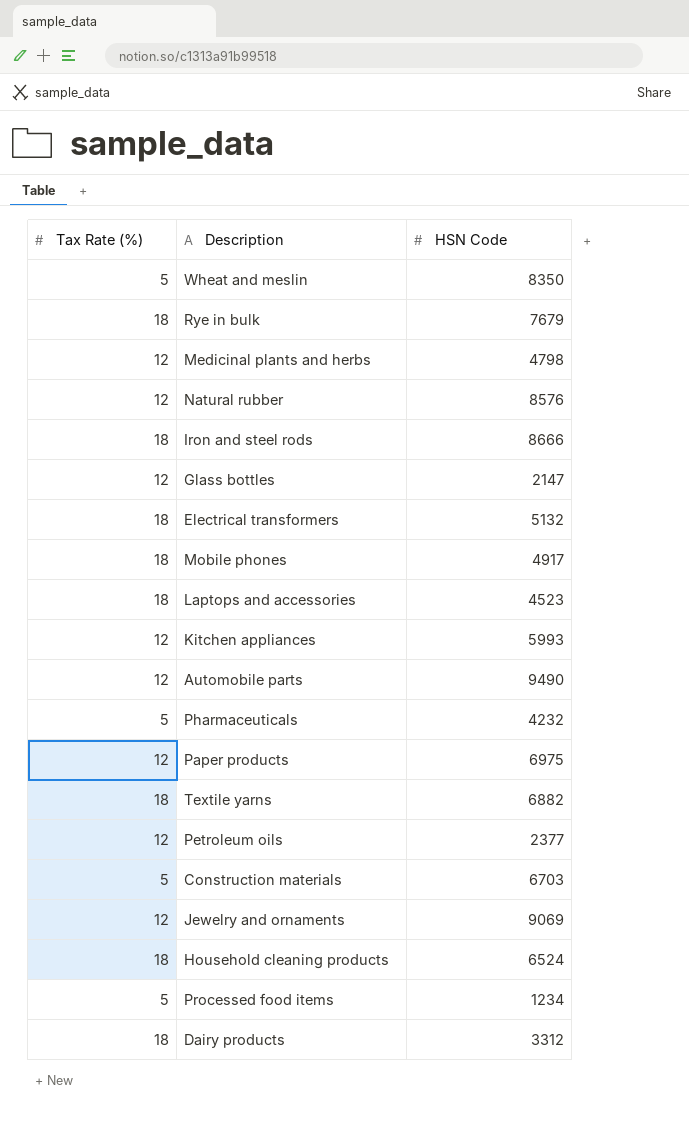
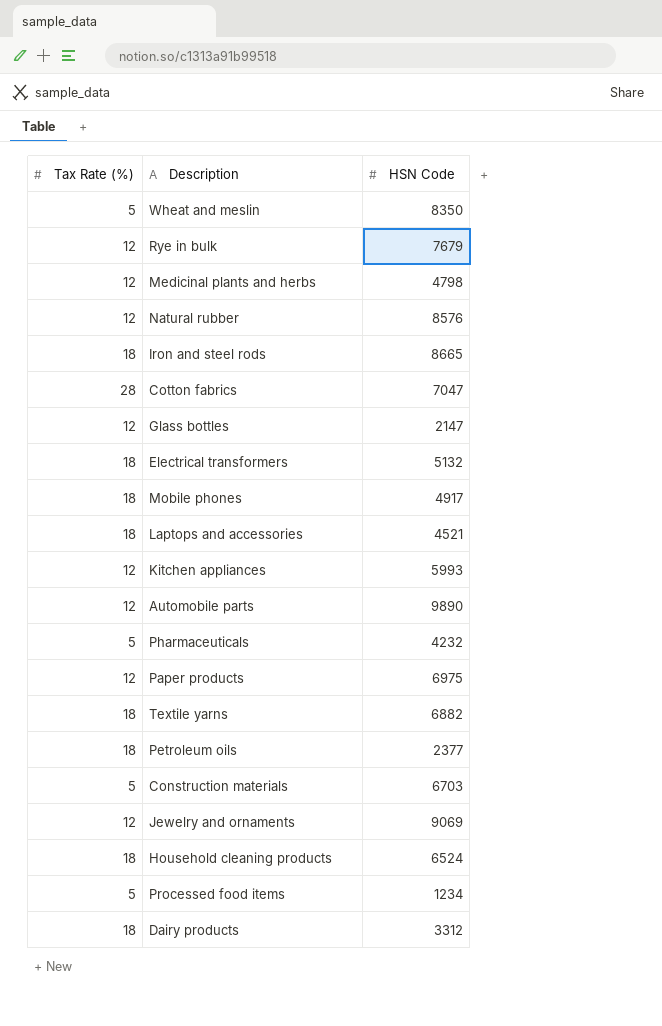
Rye in bulk | Tax Rate (%): 18 -> 12
Iron and steel rods | HSN Code: 8666 -> 8665
row Cotton fabrics: none -> 28 | 7047
Laptops and accessories | HSN Code: 4523 -> 4521
Automobile parts | HSN Code: 9490 -> 9890
Petroleum oils | Tax Rate (%): 12 -> 18

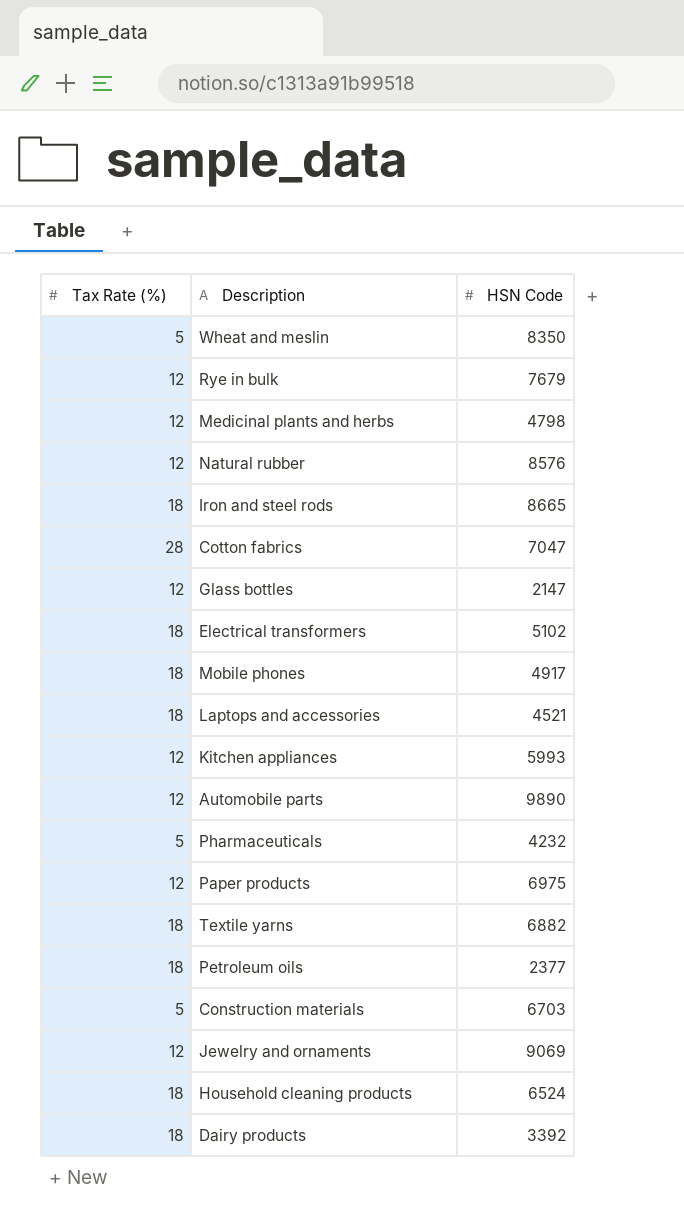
row Processed food items: 5 | 1234 -> none
Electrical transformers | HSN Code: 5132 -> 5102
Dairy products | HSN Code: 3312 -> 3392

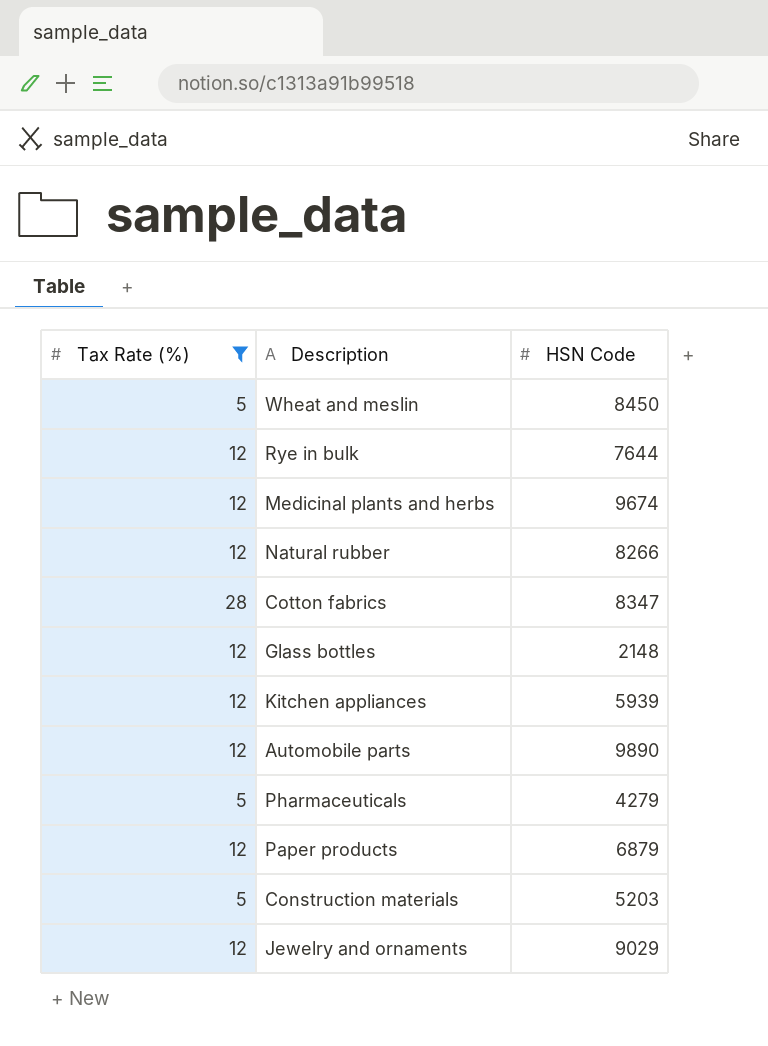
filter: none -> Tax Rate (%) != 18
Wheat and meslin | HSN Code: 8350 -> 8450
Rye in bulk | HSN Code: 7679 -> 7644
Medicinal plants and herbs | HSN Code: 4798 -> 9674
Natural rubber | HSN Code: 8576 -> 8266
Cotton fabrics | HSN Code: 7047 -> 8347
Glass bottles | HSN Code: 2147 -> 2148
Kitchen appliances | HSN Code: 5993 -> 5939
Pharmaceuticals | HSN Code: 4232 -> 4279
Paper products | HSN Code: 6975 -> 6879
Construction materials | HSN Code: 6703 -> 5203
Jewelry and ornaments | HSN Code: 9069 -> 9029

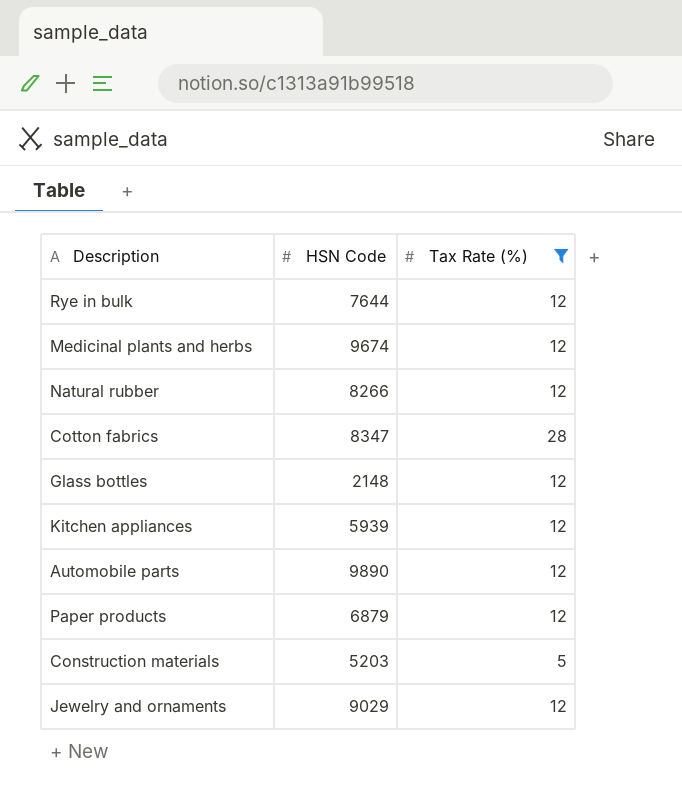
column Tax Rate (%) | position: 1 -> 3
row Wheat and meslin: 5 | 8450 -> none
row Pharmaceuticals: 5 | 4279 -> none

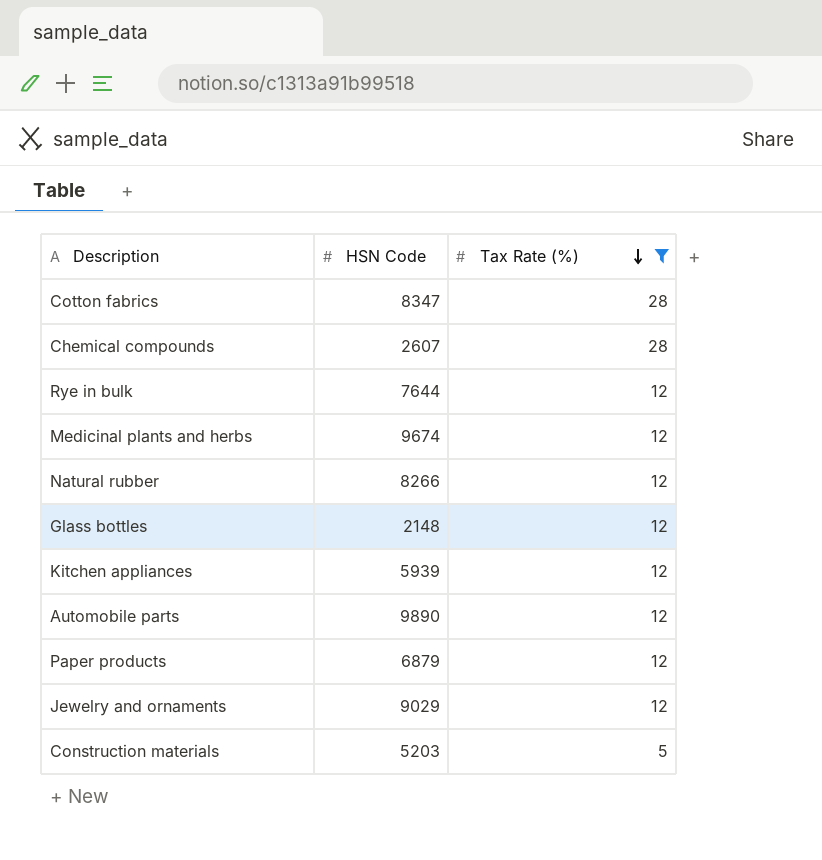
row order: none -> Tax Rate (%) descending
row Chemical compounds: none -> 2607 | 28

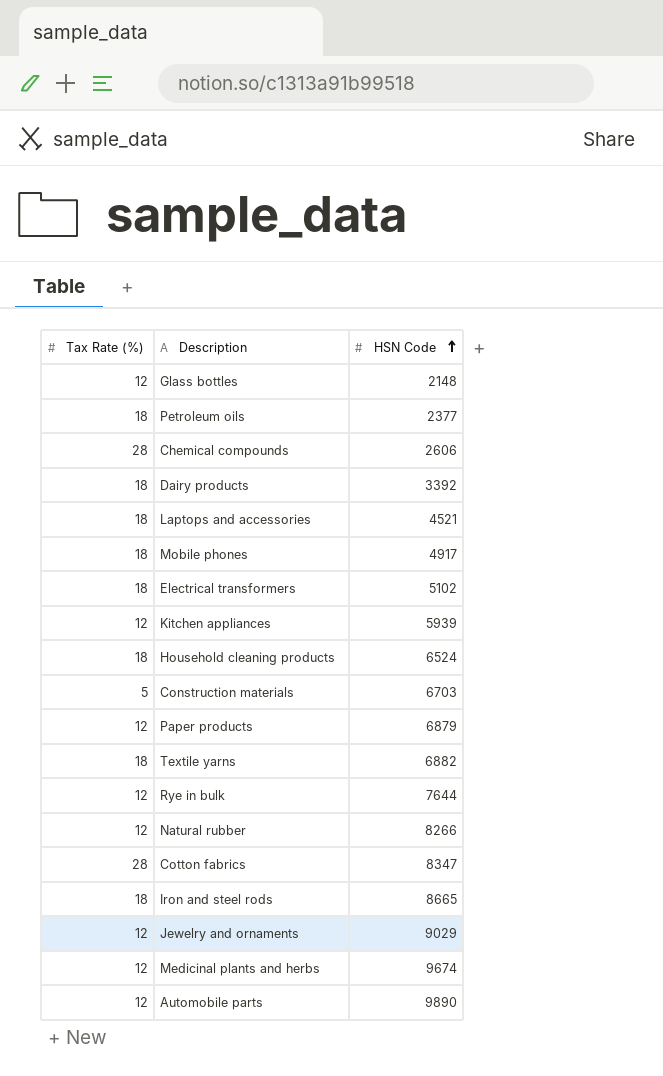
filter: Tax Rate (%) != 18 -> none
row order: Tax Rate (%) descending -> HSN Code ascending
column Tax Rate (%) | position: 3 -> 1
Chemical compounds | HSN Code: 2607 -> 2606
Construction materials | HSN Code: 5203 -> 6703

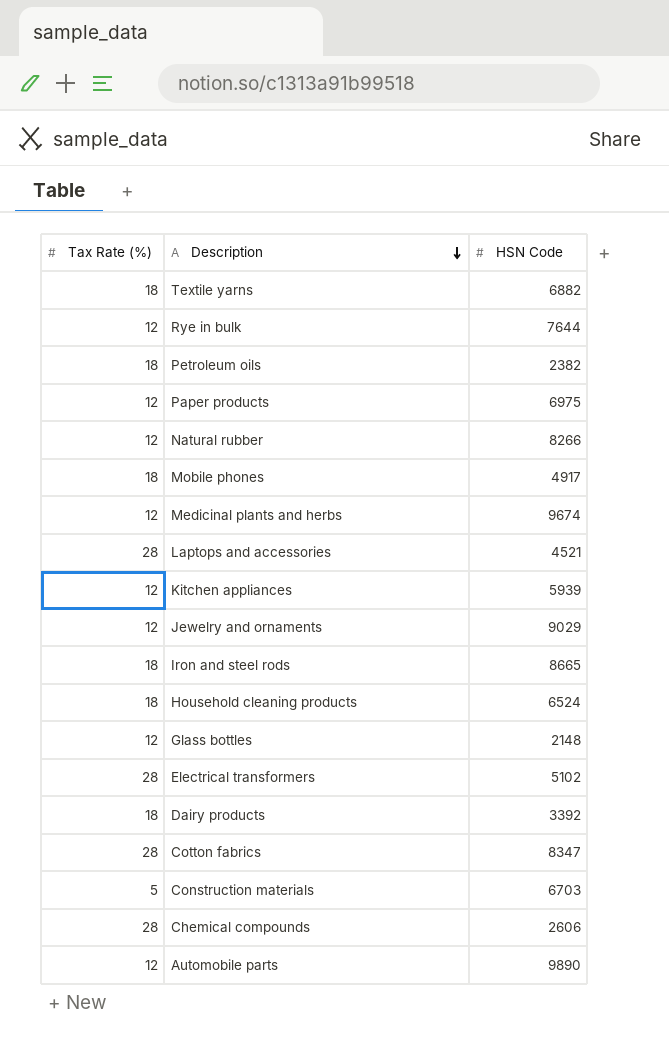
row order: HSN Code ascending -> Description descending
Petroleum oils | HSN Code: 2377 -> 2382
Paper products | HSN Code: 6879 -> 6975
Laptops and accessories | Tax Rate (%): 18 -> 28
Electrical transformers | Tax Rate (%): 18 -> 28

